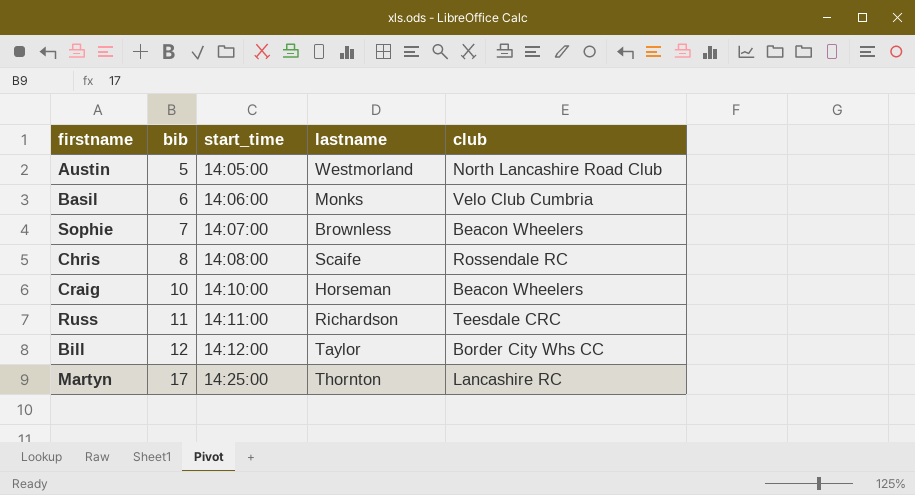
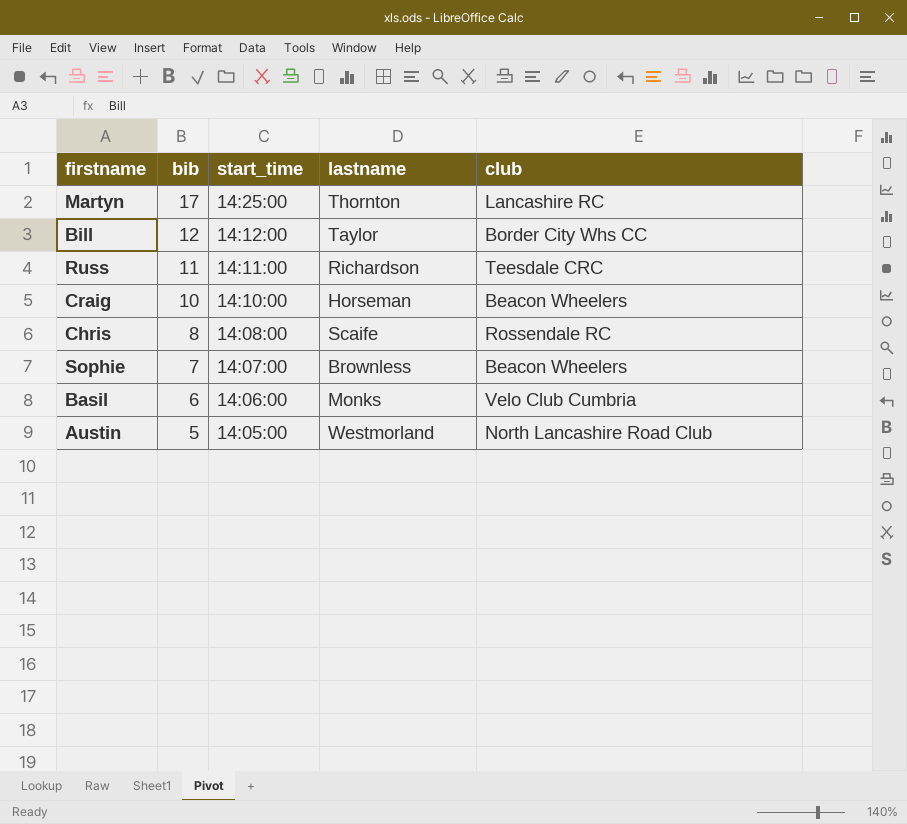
row order: bib ascending -> bib descending

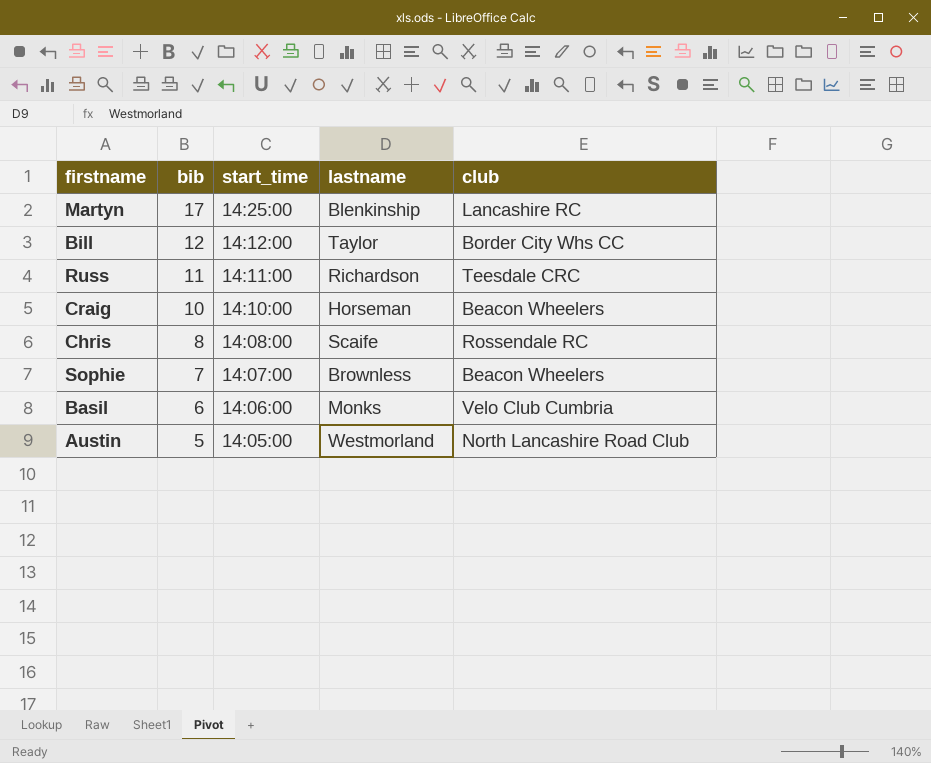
Martyn | lastname: Thornton -> Blenkinship

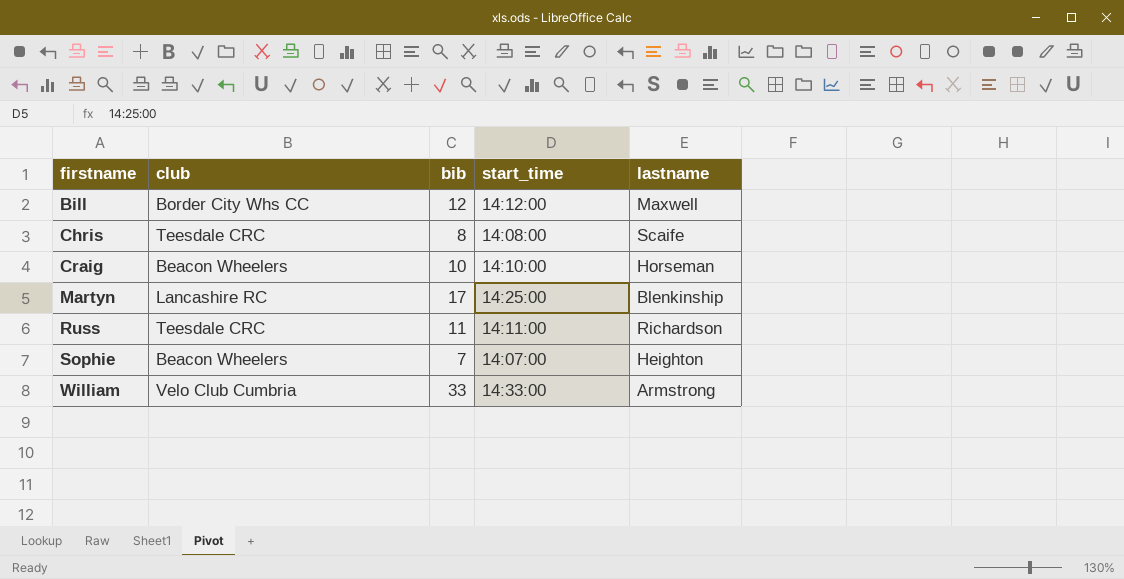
row order: bib descending -> firstname ascending
column club | position: 5 -> 2
row Basil: 6 | 14:06:00 | Monks | Velo Club Cumbria -> none
row Austin: 5 | 14:05:00 | Westmorland | North Lancashire Road Club -> none
Bill | lastname: Taylor -> Maxwell
Chris | club: Rossendale RC -> Teesdale CRC
Sophie | lastname: Brownless -> Heighton
row William: none -> Velo Club Cumbria | 33 | 14:33:00 | Armstrong

